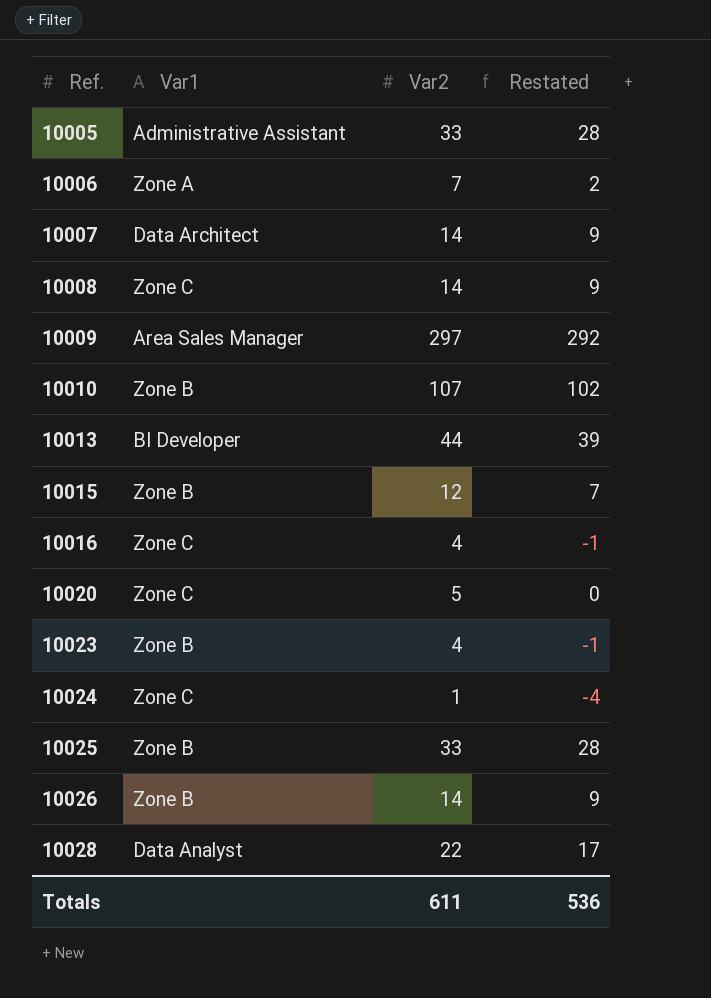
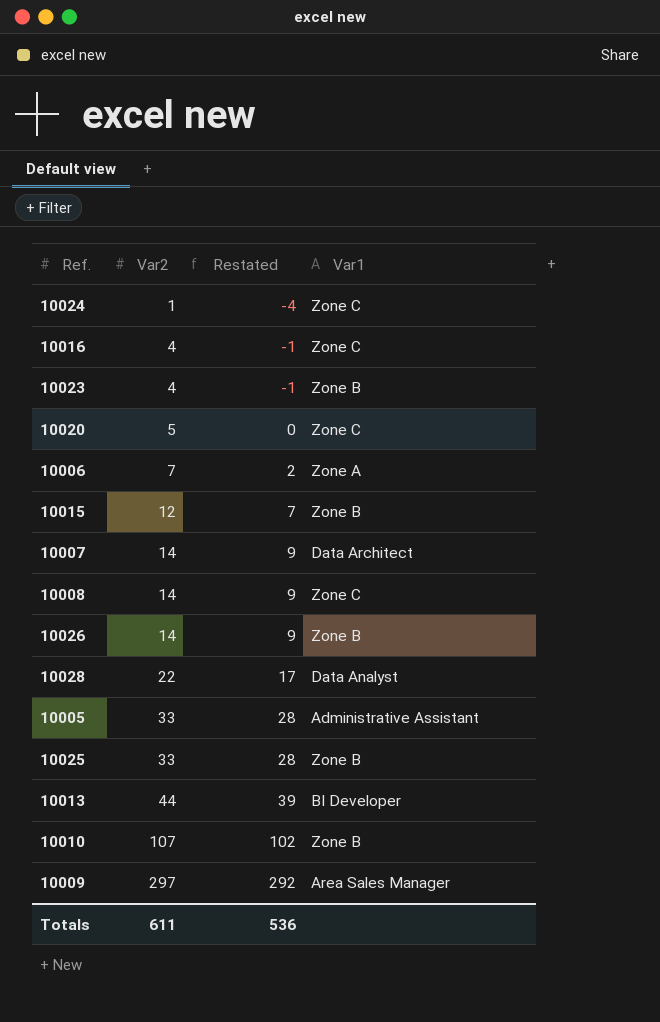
row order: Ref. ascending -> Var2 ascending
column Var1 | position: 2 -> 4

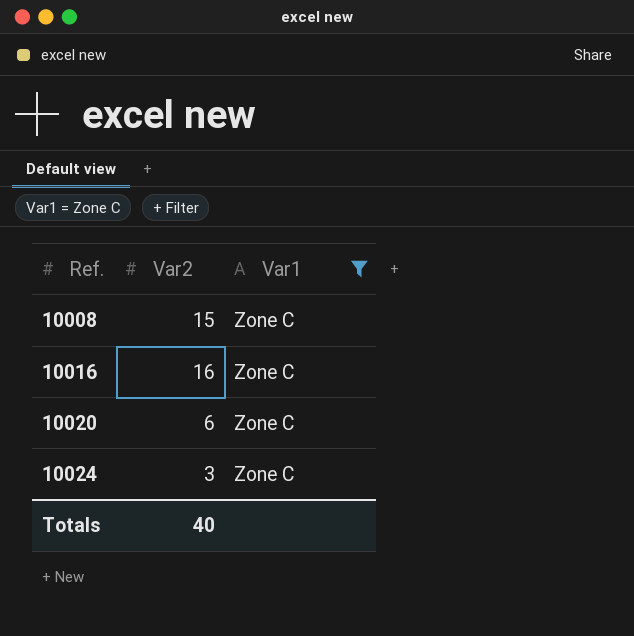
filter: none -> Var1 = Zone C
row order: Var2 ascending -> Ref. ascending
column Restated | formula: [Var2] - 5 -> none
10008 | Var2: 14 -> 15
10016 | Var2: 4 -> 16
10020 | Var2: 5 -> 6
10024 | Var2: 1 -> 3
Totals | Var2: 611 -> 40

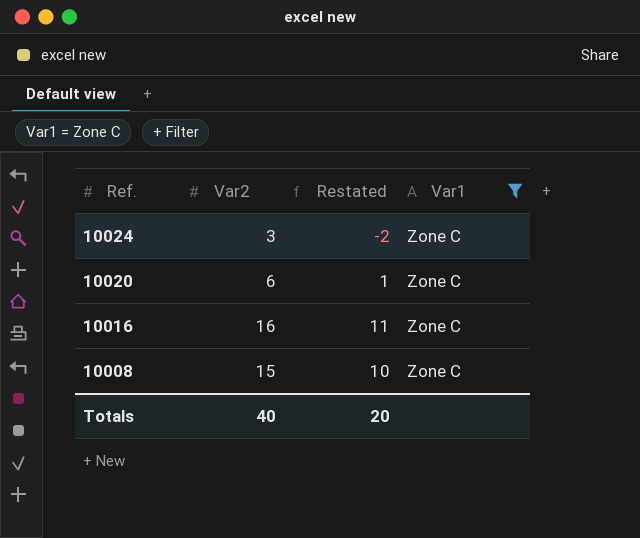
row order: Ref. ascending -> Ref. descending
column Restated | formula: none -> [Var2] - 5

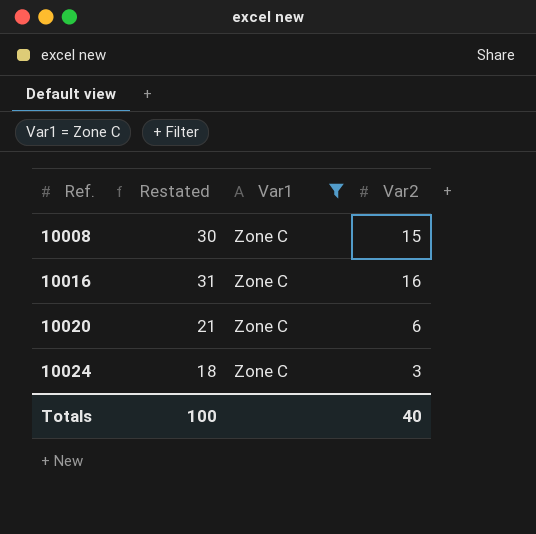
row order: Ref. descending -> Ref. ascending
column Restated | formula: [Var2] - 5 -> [Var2] + 15
column Var2 | position: 2 -> 4
Totals | Restated: 20 -> 100

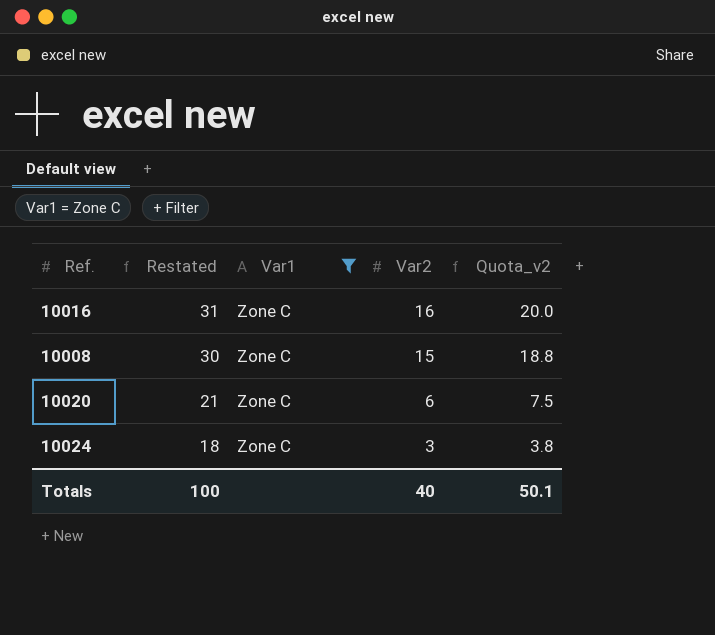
row order: Ref. ascending -> Restated descending
column Quota_v2 | formula: none -> [Var2] * 1.25

